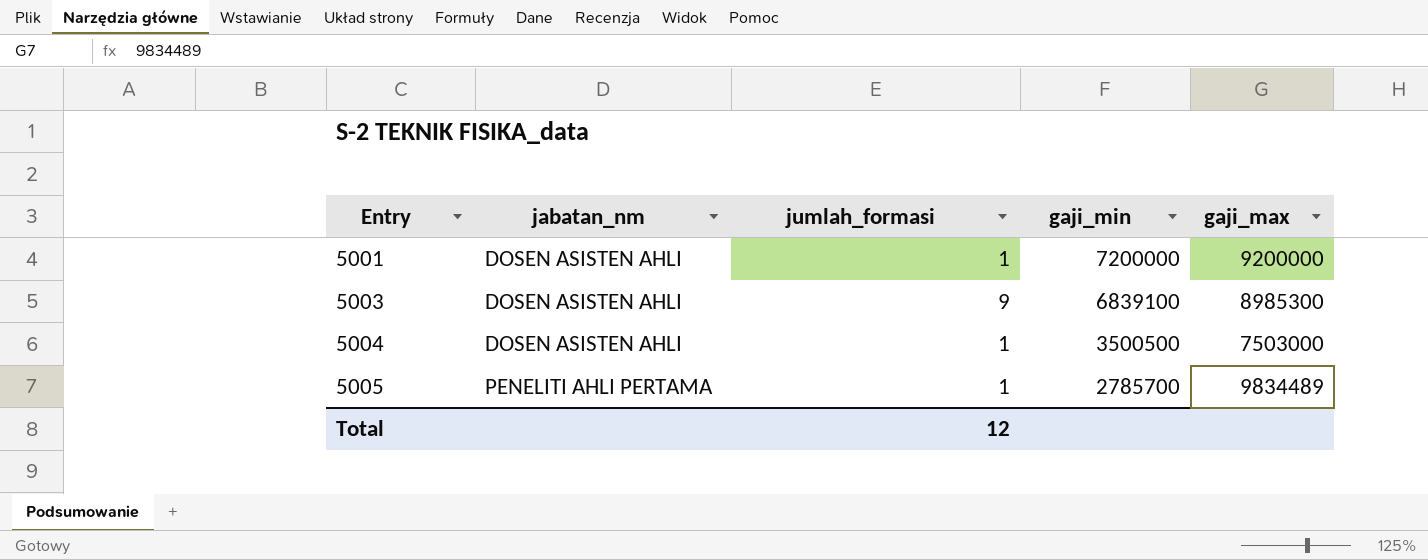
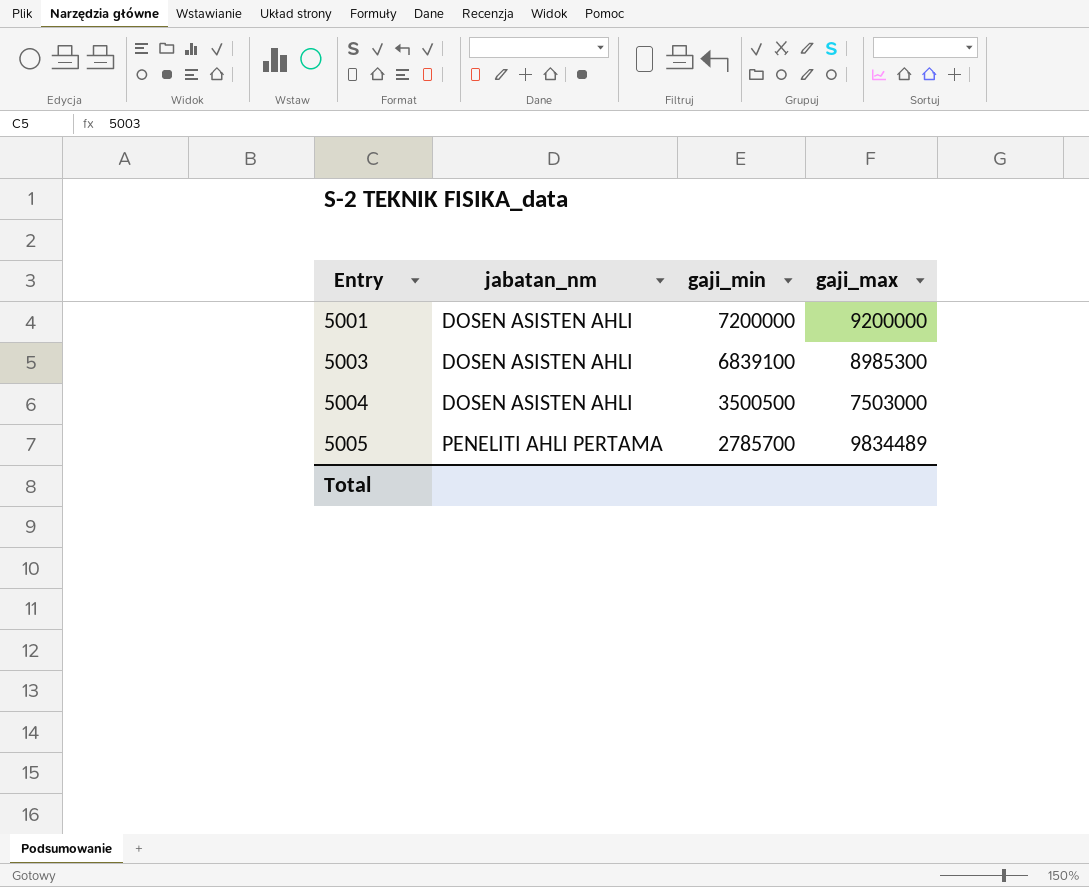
column jumlah_formasi | position: 3 -> none

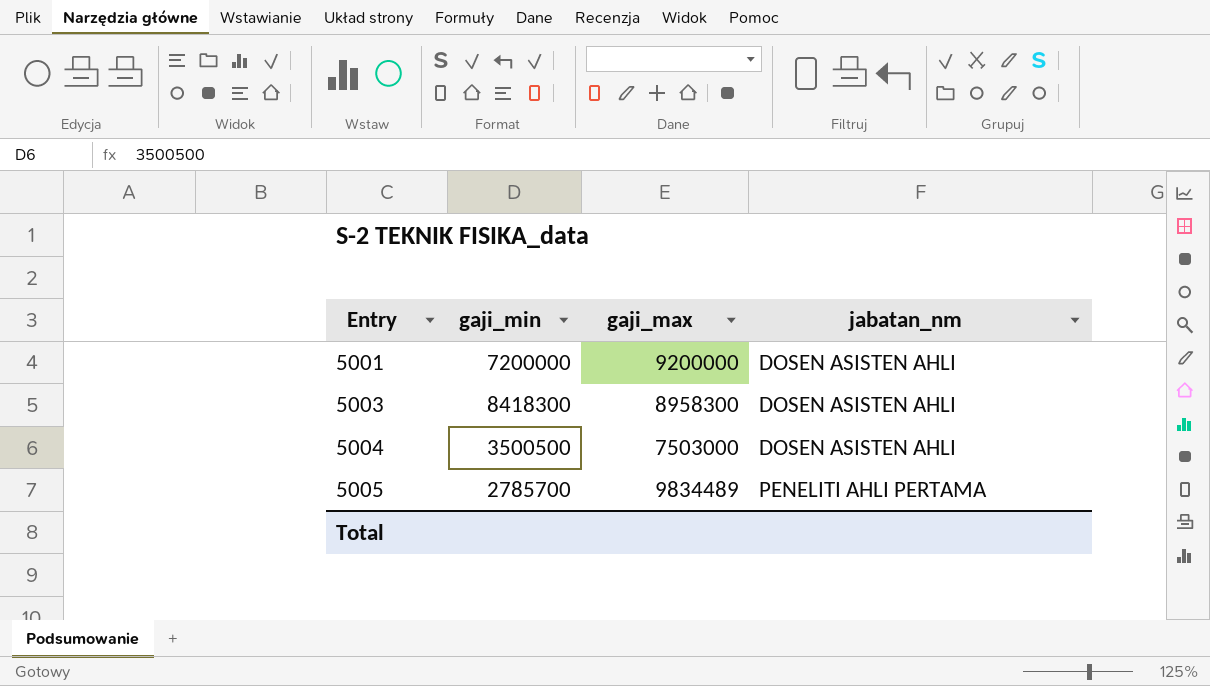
column jabatan_nm | position: 2 -> 4
5003 | gaji_min: 6839100 -> 8418300
5003 | gaji_max: 8985300 -> 8958300

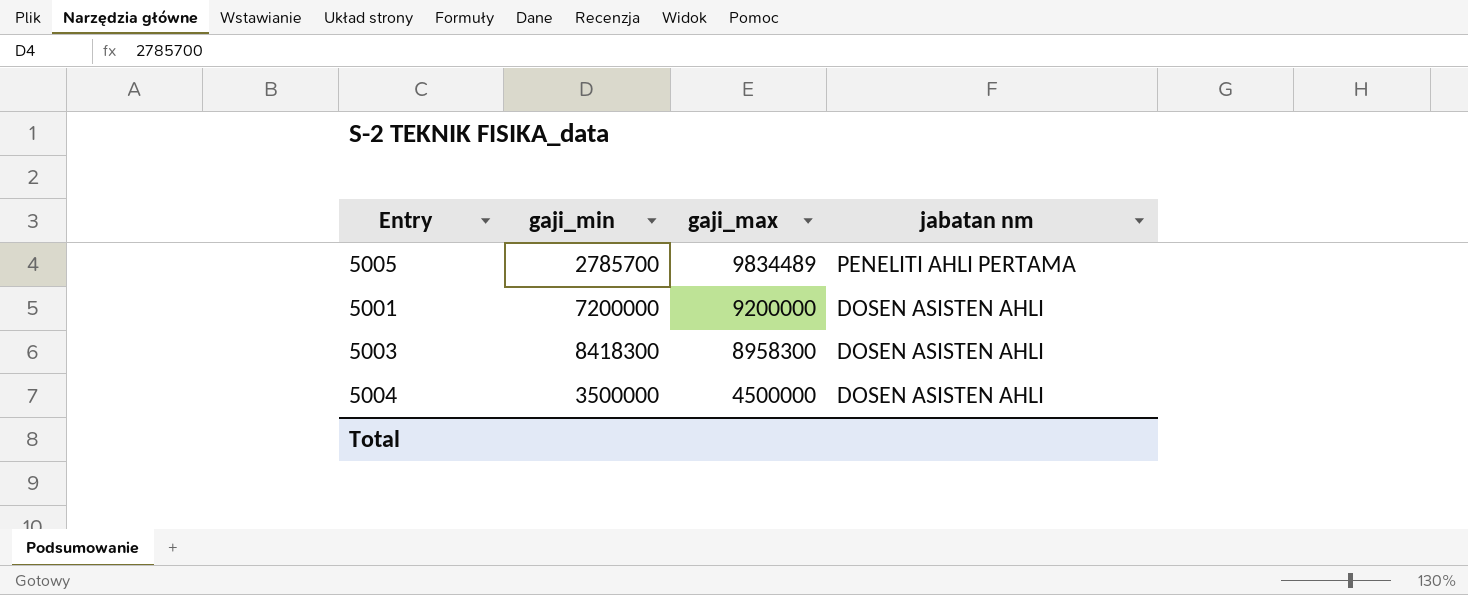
row order: Entry ascending -> gaji_max descending
column name: jabatan_nm -> jabatan nm
5004 | gaji_min: 3500500 -> 3500000
5004 | gaji_max: 7503000 -> 4500000

